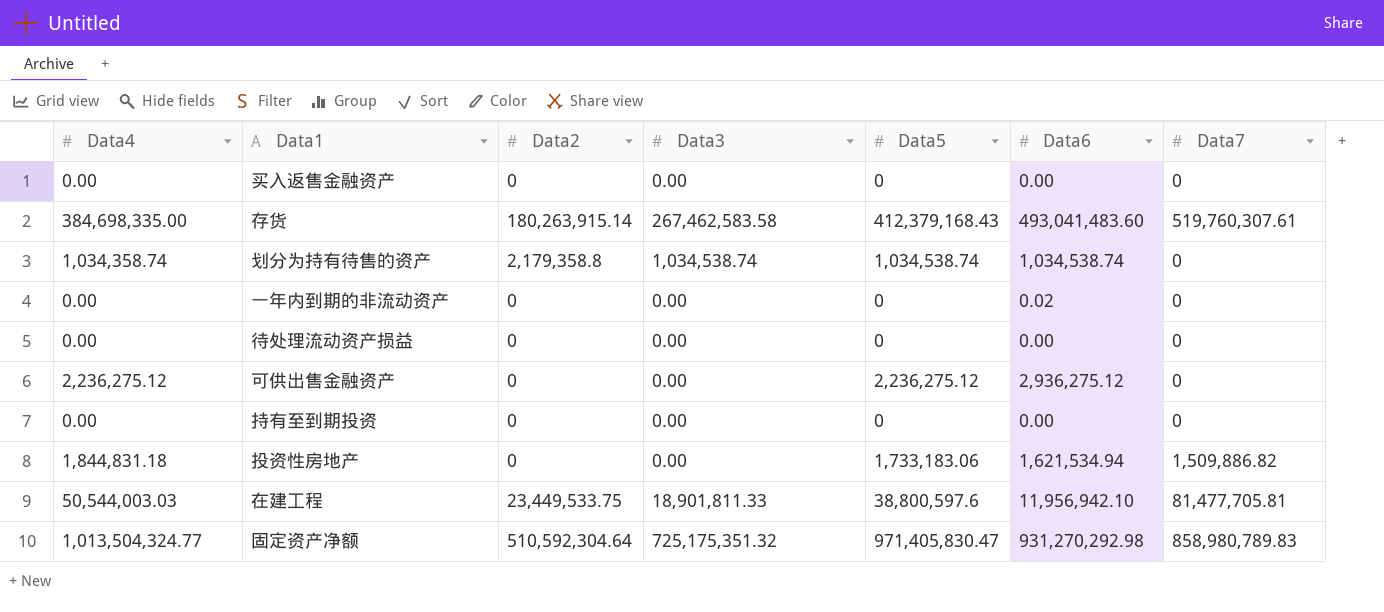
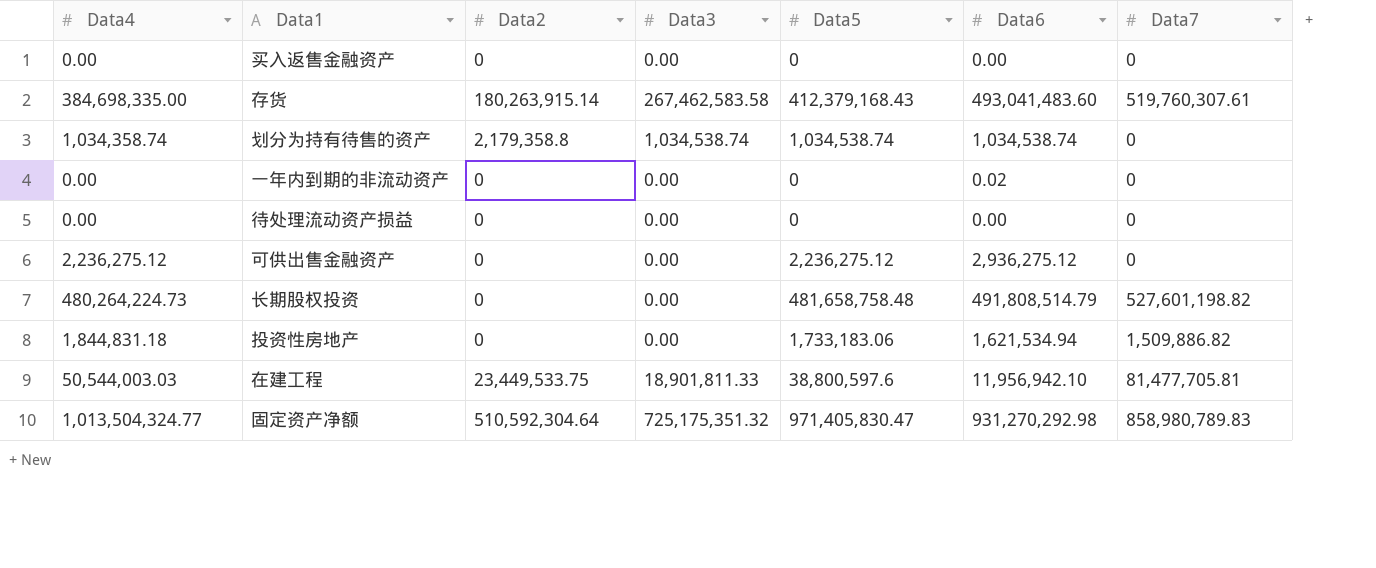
row 持有至到期投资: 0.00 | 0 | 0.00 | 0 | 0.00 | 0 -> none
row 长期股权投资: none -> 480,264,224.73 | 0 | 0.00 | 481,658,758.48 | 491,808,514.79 | 527,601,198.82

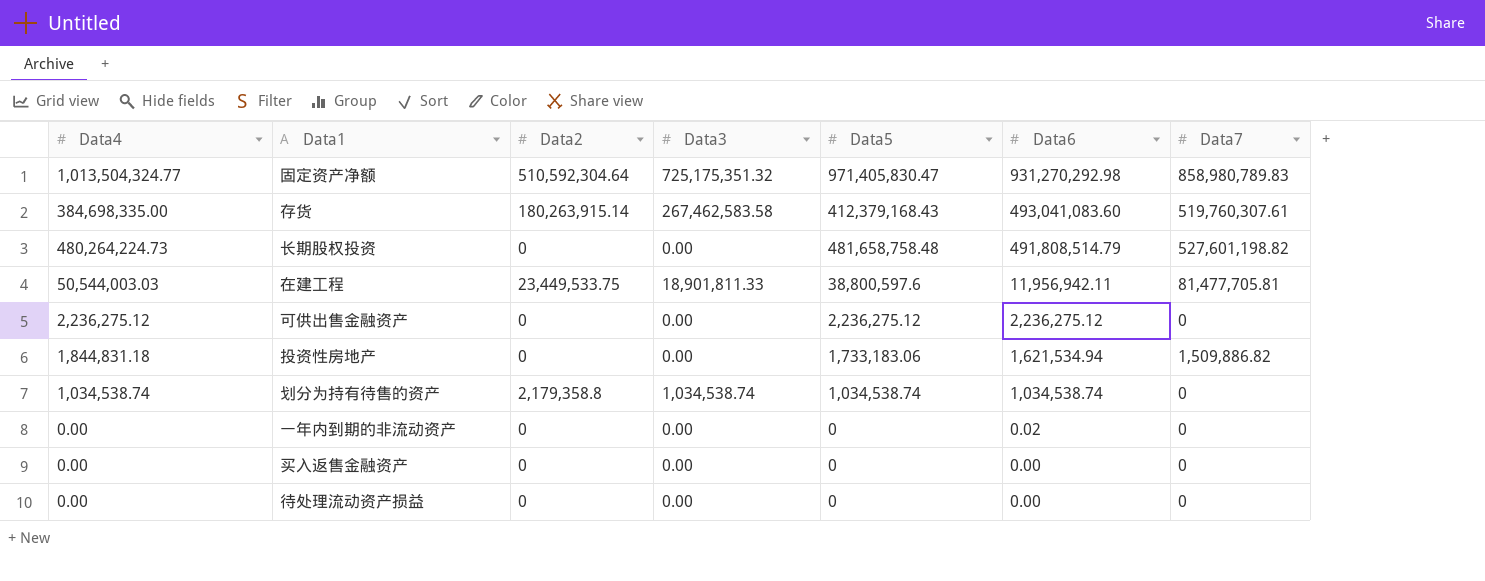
row order: none -> Data6 descending
存货 | Data6: 493,041,483.60 -> 493,041,083.60
在建工程 | Data6: 11,956,942.10 -> 11,956,942.11
可供出售金融资产 | Data6: 2,936,275.12 -> 2,236,275.12
划分为持有待售的资产 | Data4: 1,034,358.74 -> 1,034,538.74

